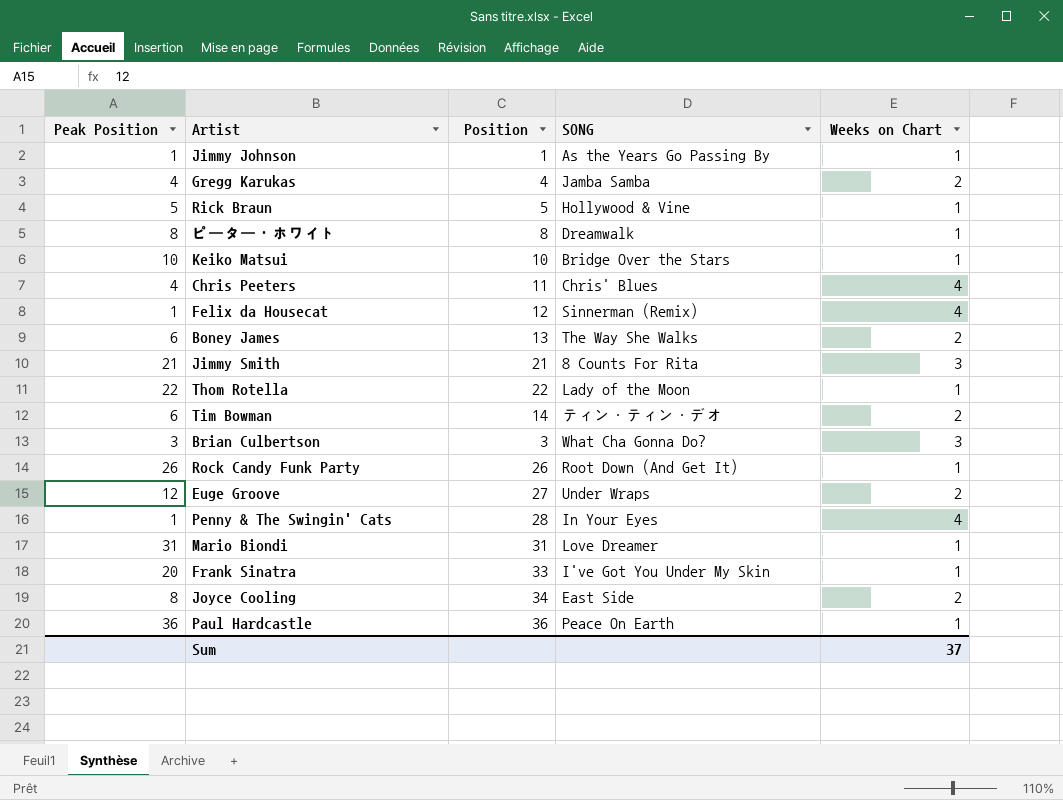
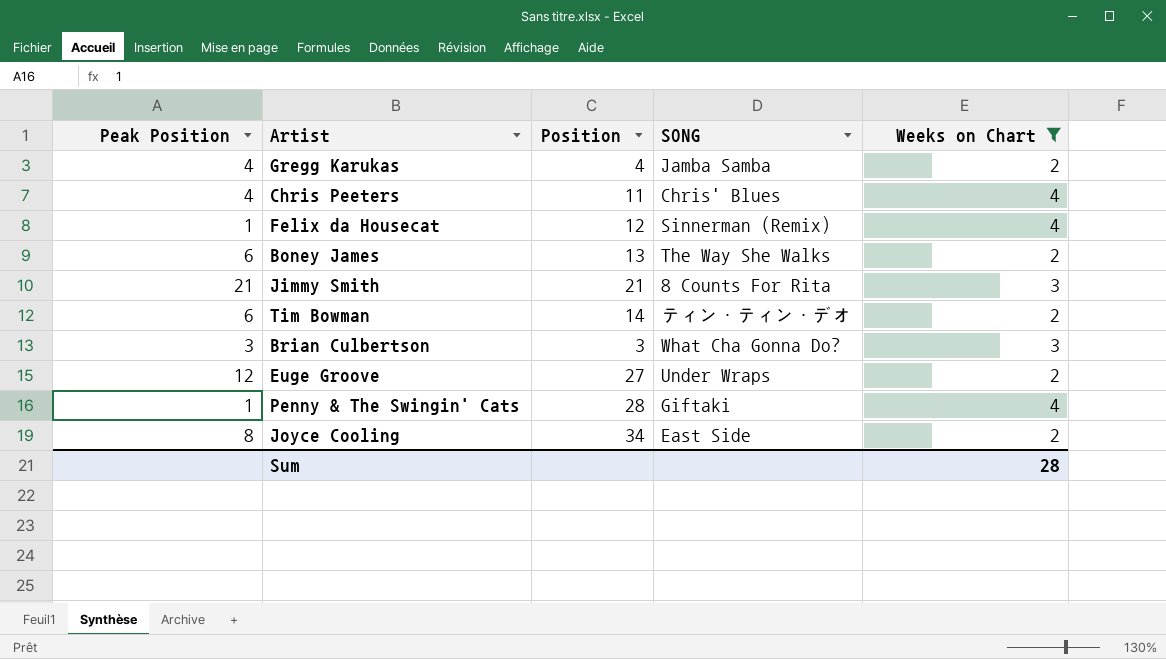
filter: none -> Weeks on Chart != 1
Penny & The Swingin' Cats | SONG: In Your Eyes -> Giftaki
Sum | Weeks on Chart: 37 -> 28

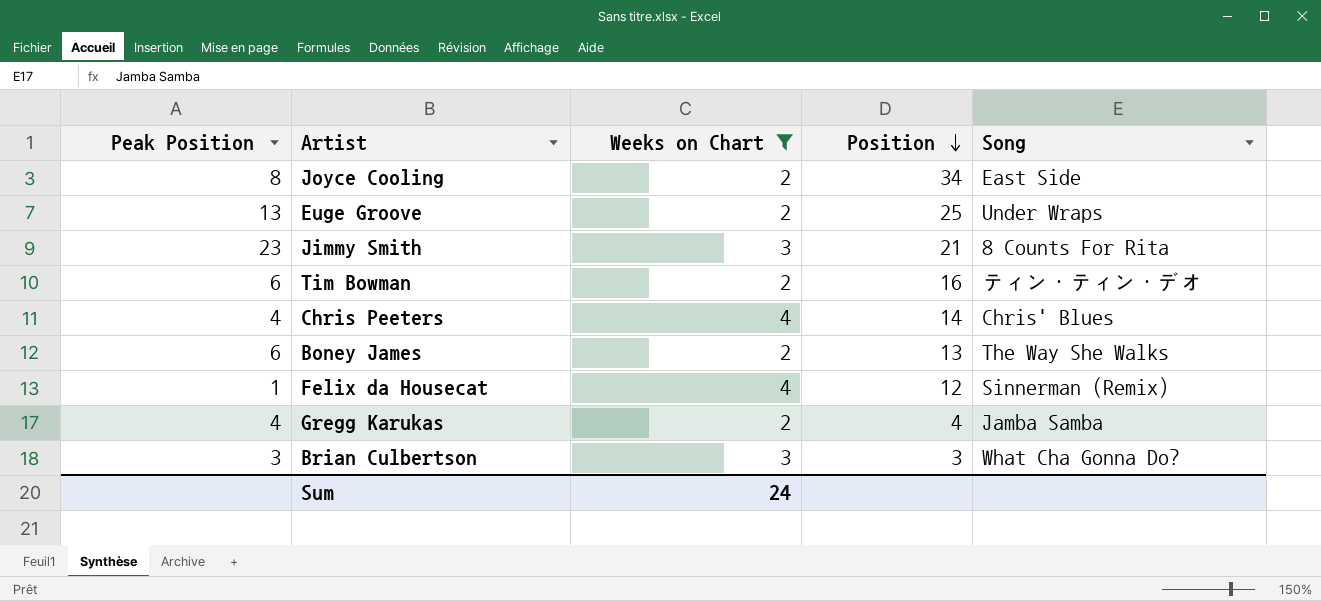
row order: none -> Position descending
column Weeks on Chart | position: 5 -> 3
column name: SONG -> Song
row Penny & The Swingin' Cats: 1 | 28 | Giftaki | 4 -> none
Euge Groove | Peak Position: 12 -> 13
Euge Groove | Position: 27 -> 25
Jimmy Smith | Peak Position: 21 -> 23
Tim Bowman | Position: 14 -> 16
Chris Peeters | Position: 11 -> 14
Sum | Weeks on Chart: 28 -> 24

